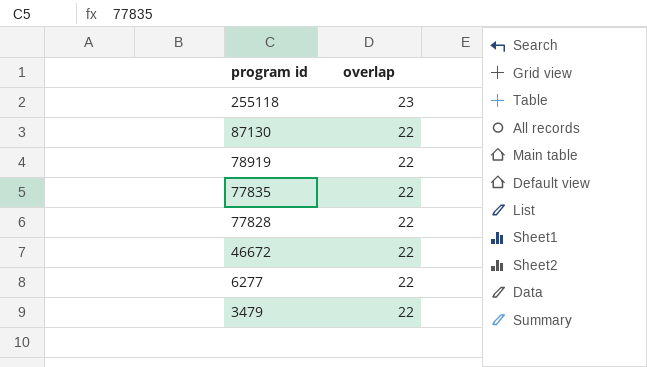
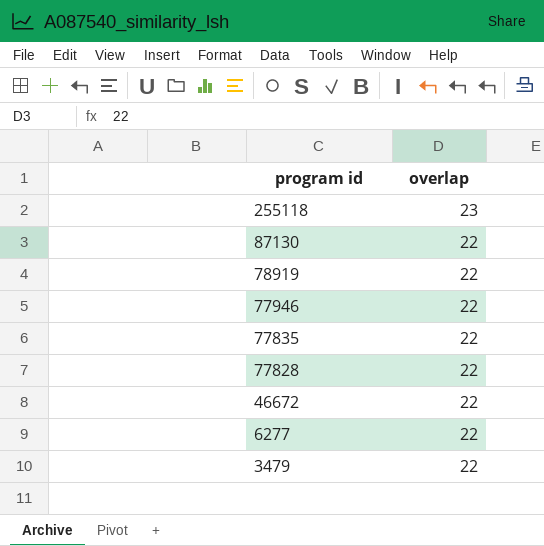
row 77946: none -> 22

